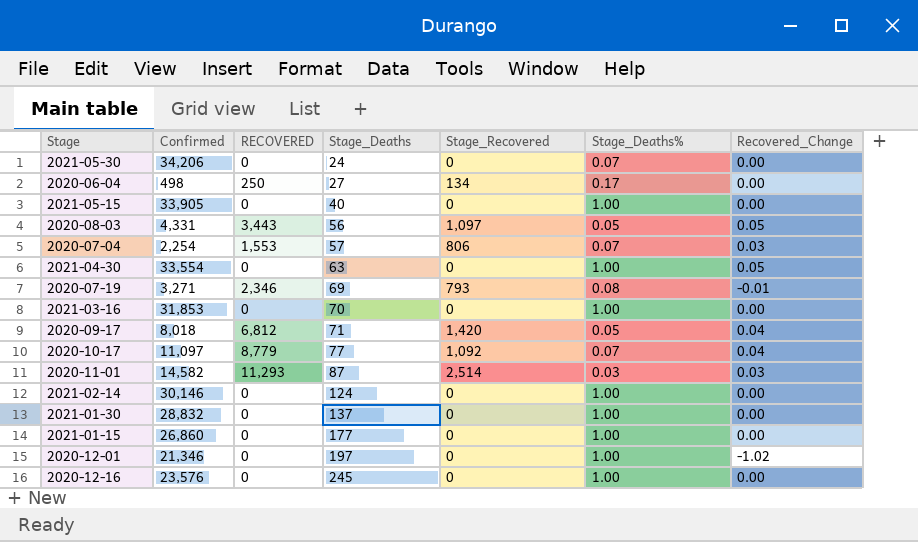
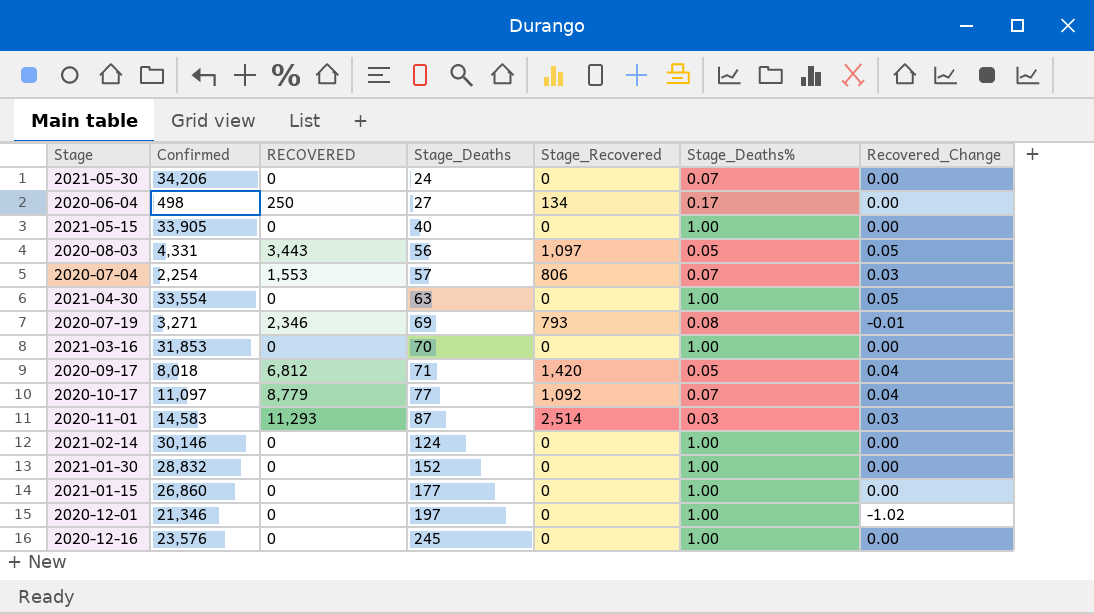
2020-11-01 | Confirmed: 14,582 -> 14,583
2021-01-30 | Stage_Deaths: 137 -> 152

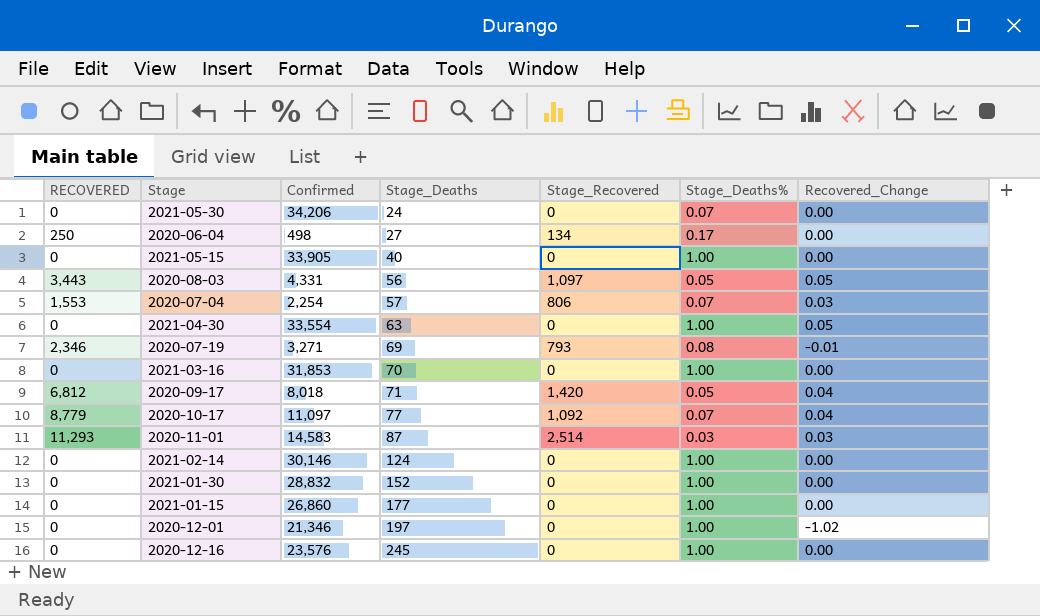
column RECOVERED | position: 3 -> 1

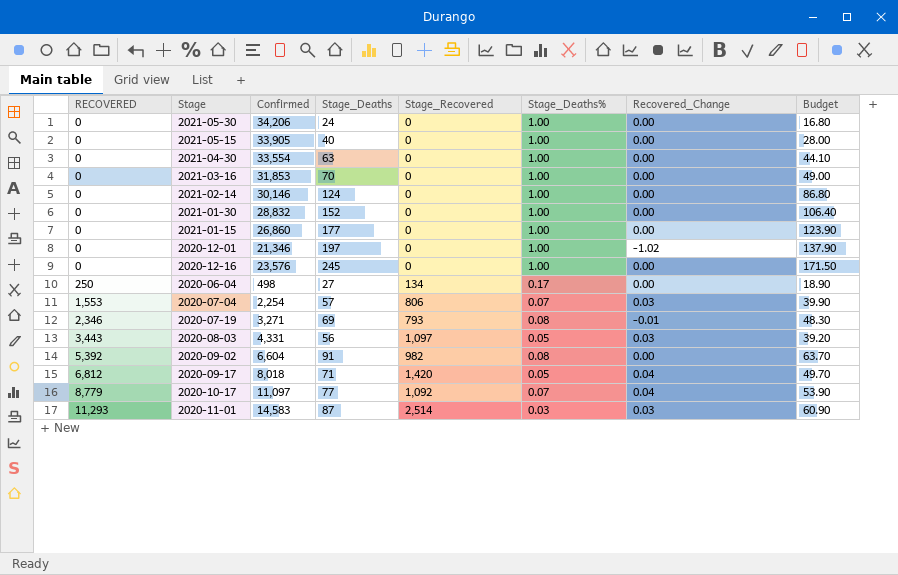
row order: Stage_Deaths ascending -> RECOVERED ascending
column Budget | formula: none -> [Stage_Deaths] * 0.7
2021-05-30 | Stage_Deaths%: 0.07 -> 1.00
2021-04-30 | Recovered_Change: 0.05 -> 0.00
2020-08-03 | Recovered_Change: 0.05 -> 0.03
row 2020-09-02: none -> 5,392 | 6,604 | 91 | 982 | 0.08 | 0.00 | 63.70

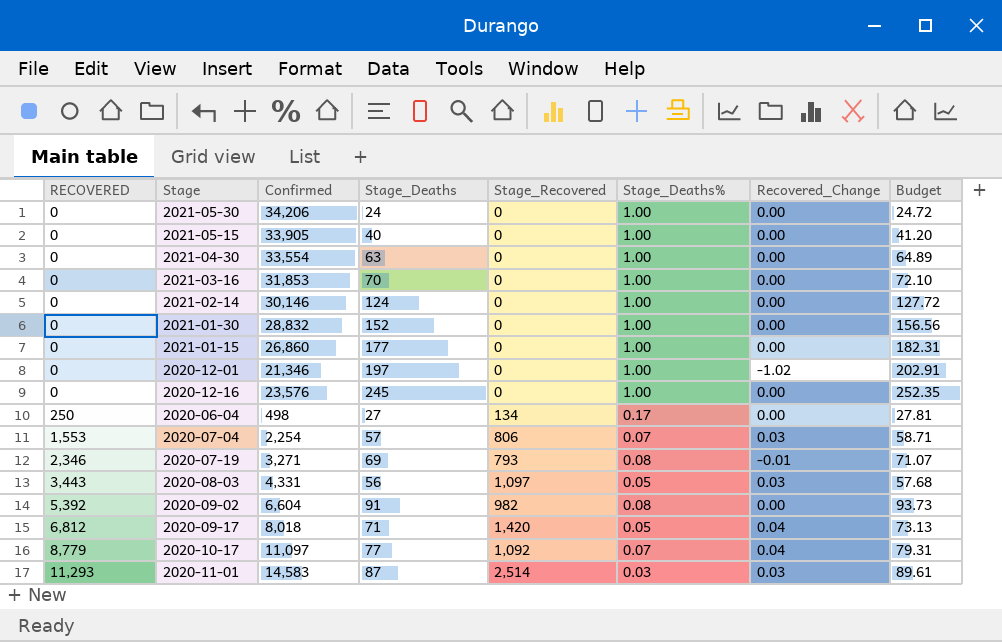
column Budget | formula: [Stage_Deaths] * 0.7 -> [Stage_Deaths] * 1.03

